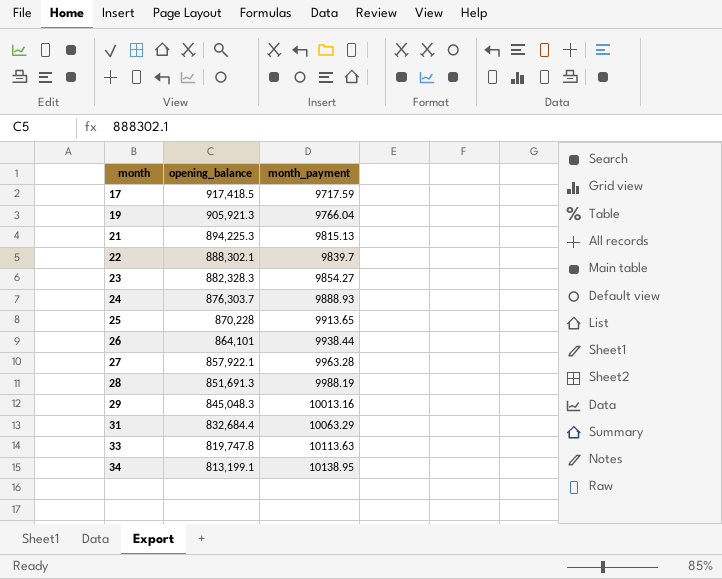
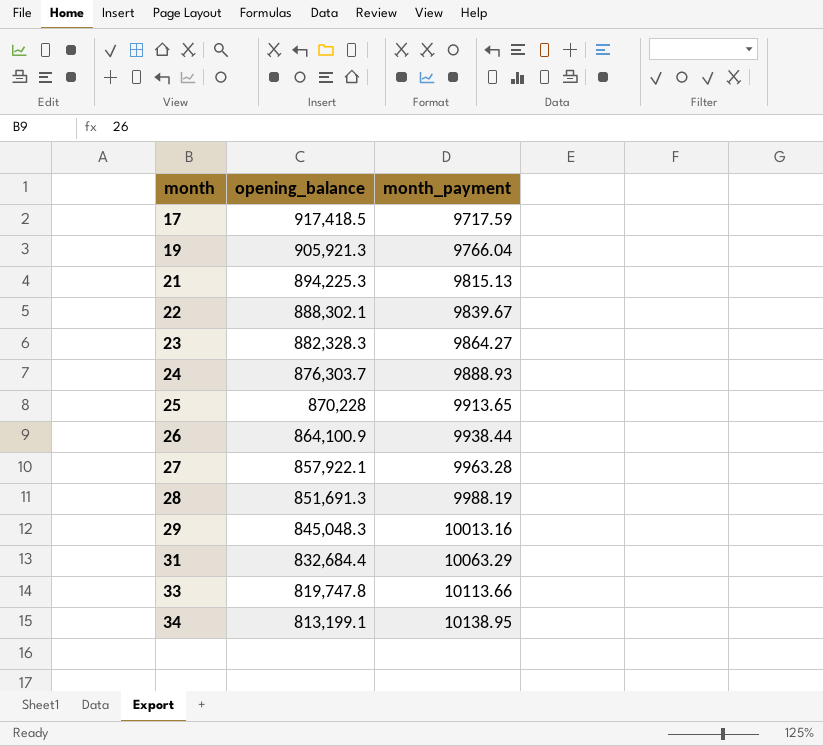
22 | month_payment: 9839.7 -> 9839.67
23 | month_payment: 9854.27 -> 9864.27
26 | opening_balance: 864,101 -> 864,100.9
33 | month_payment: 10113.63 -> 10113.66

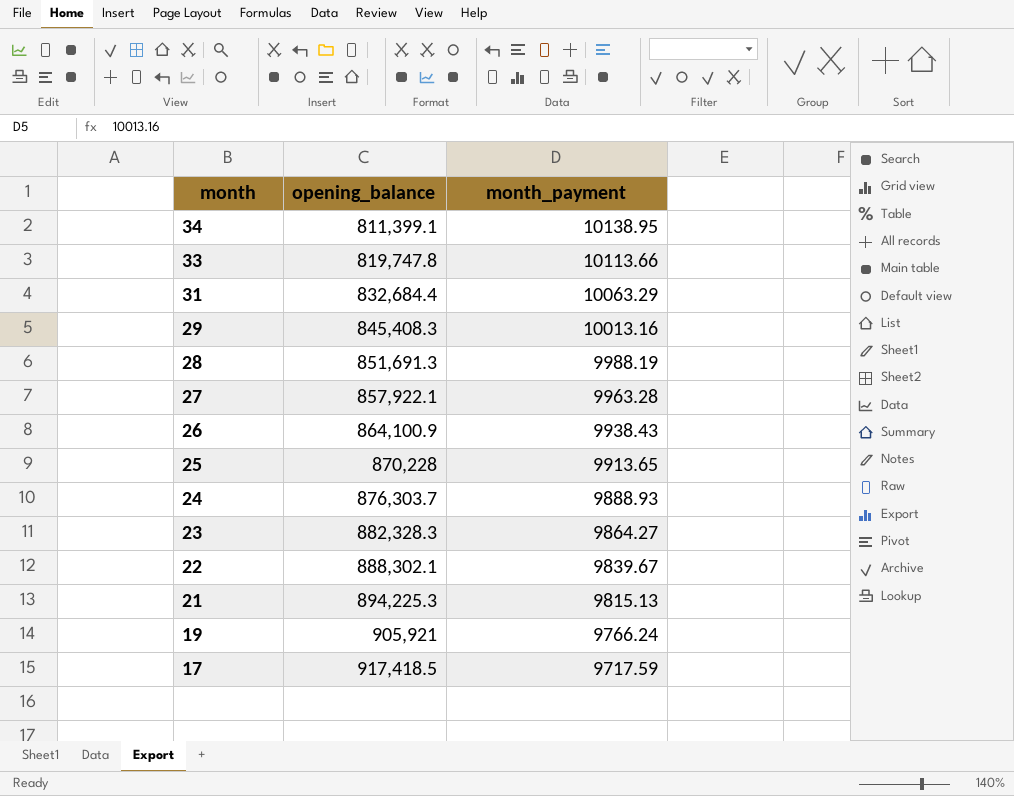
row order: month ascending -> month descending
34 | opening_balance: 813,199.1 -> 811,399.1
29 | opening_balance: 845,048.3 -> 845,408.3
26 | month_payment: 9938.44 -> 9938.43
19 | opening_balance: 905,921.3 -> 905,921
19 | month_payment: 9766.04 -> 9766.24

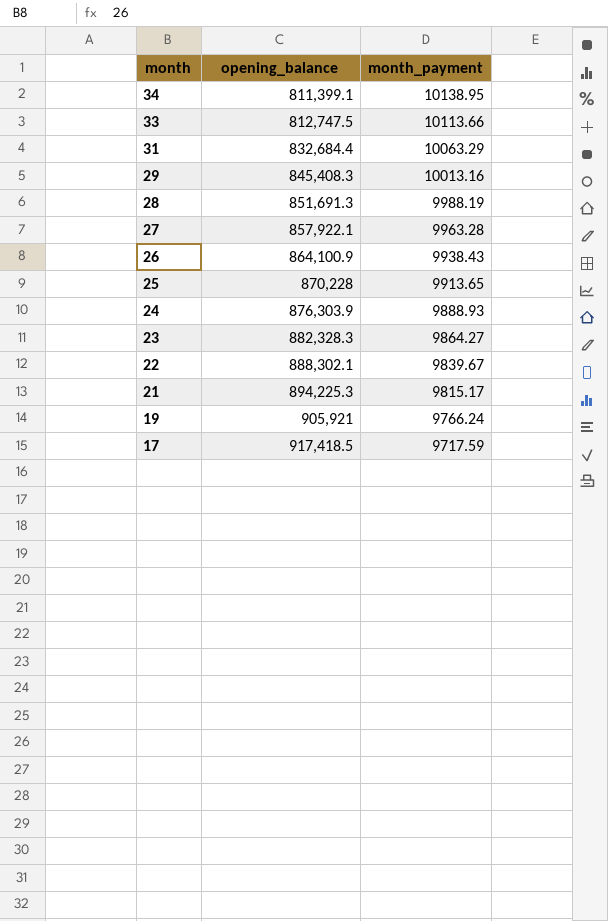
33 | opening_balance: 819,747.8 -> 812,747.5
24 | opening_balance: 876,303.7 -> 876,303.9
21 | month_payment: 9815.13 -> 9815.17

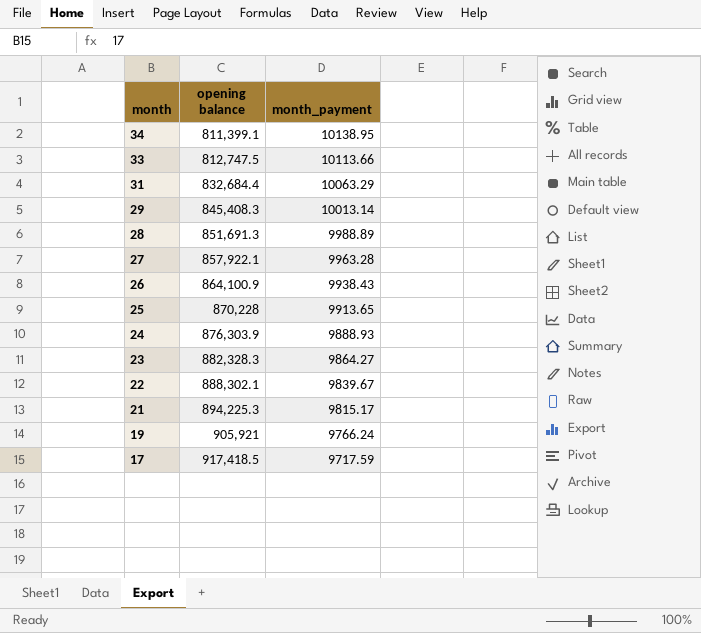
column name: opening_balance -> opening balance
29 | month_payment: 10013.16 -> 10013.14
28 | month_payment: 9988.19 -> 9988.89

